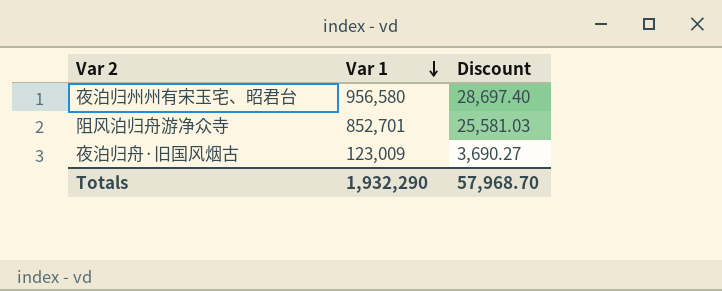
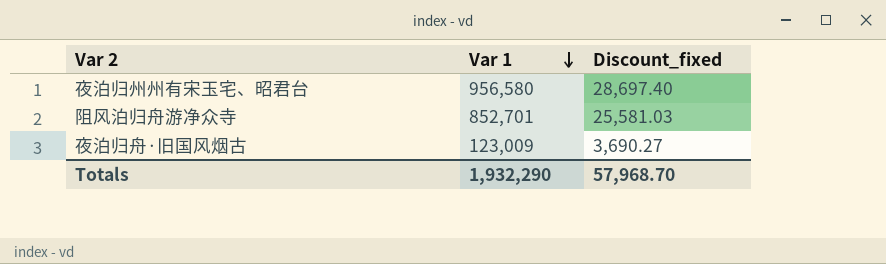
column name: Discount -> Discount_fixed

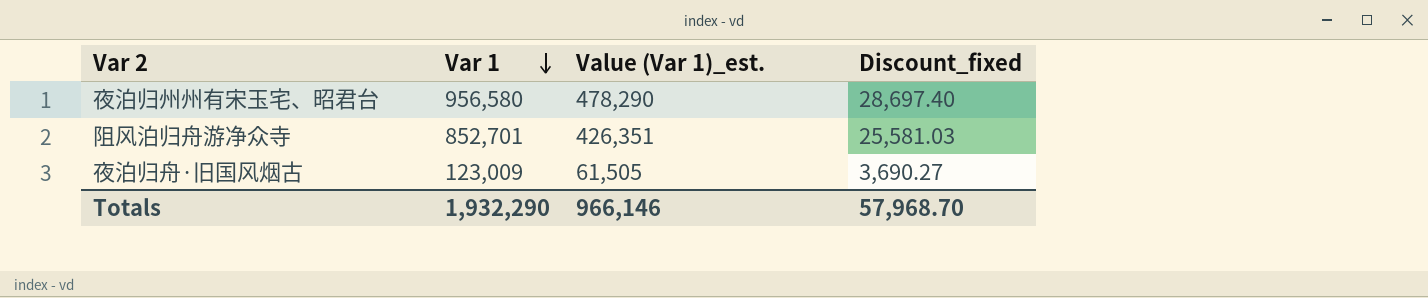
column Value (Var 1)_est. | formula: none -> [Var 1] * 0.5

